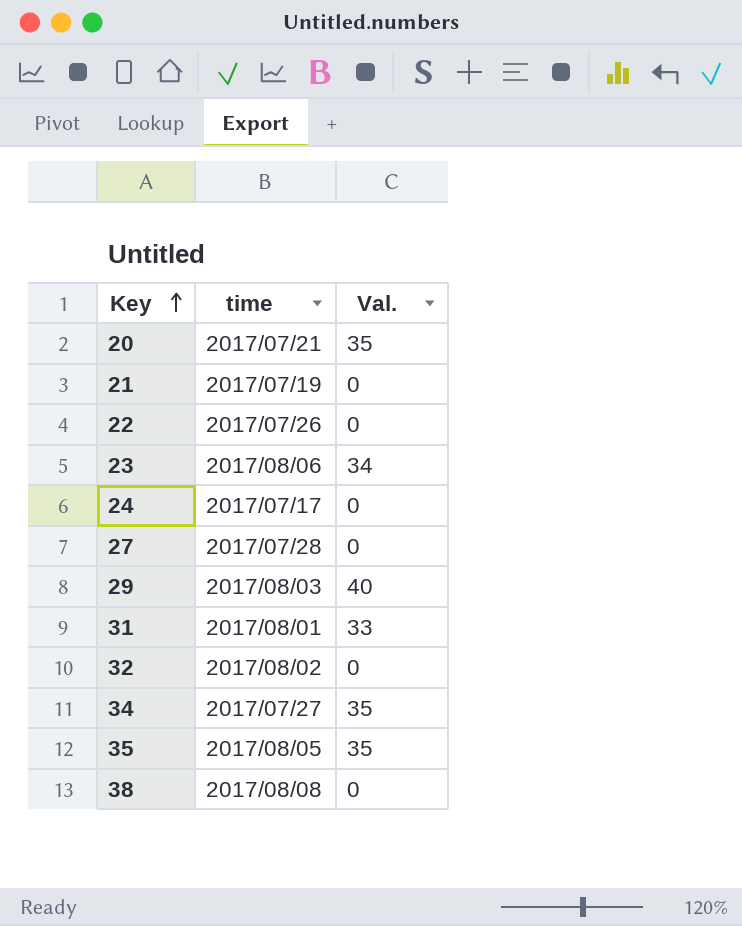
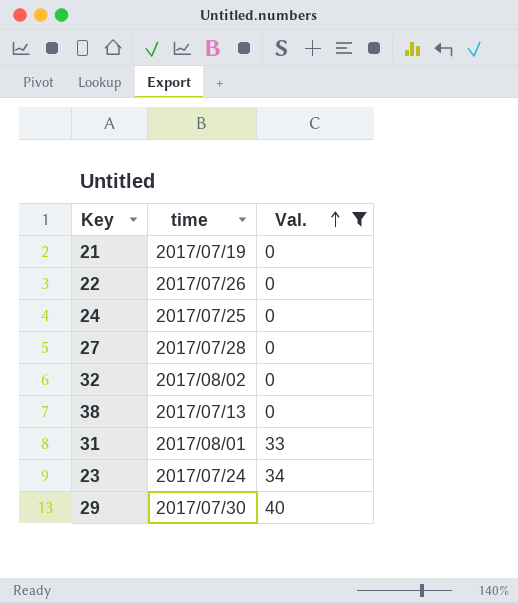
filter: none -> Val. != 35
row order: Key ascending -> Val. ascending
24 | time: 2017/07/17 -> 2017/07/25
38 | time: 2017/08/08 -> 2017/07/13
23 | time: 2017/08/06 -> 2017/07/24
29 | time: 2017/08/03 -> 2017/07/30

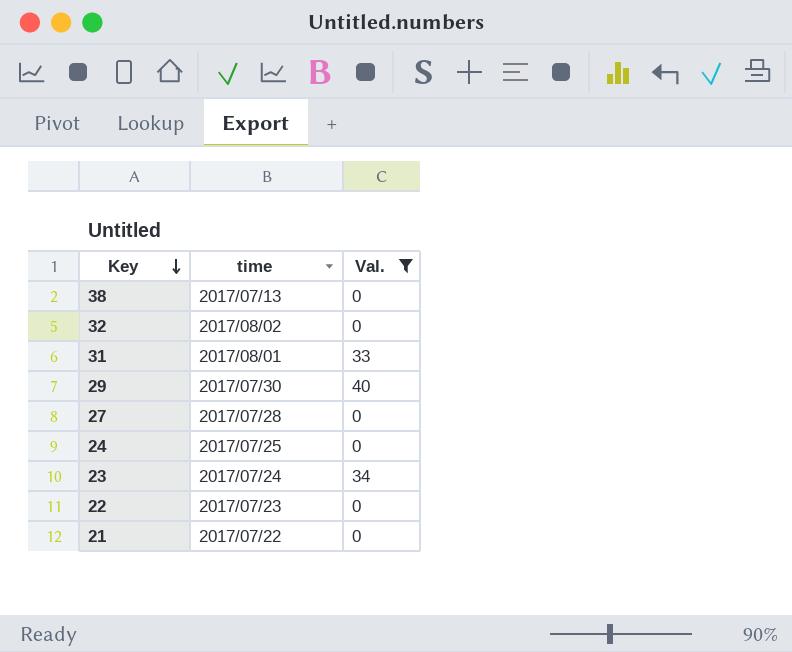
row order: Val. ascending -> Key descending
22 | time: 2017/07/26 -> 2017/07/23
21 | time: 2017/07/19 -> 2017/07/22

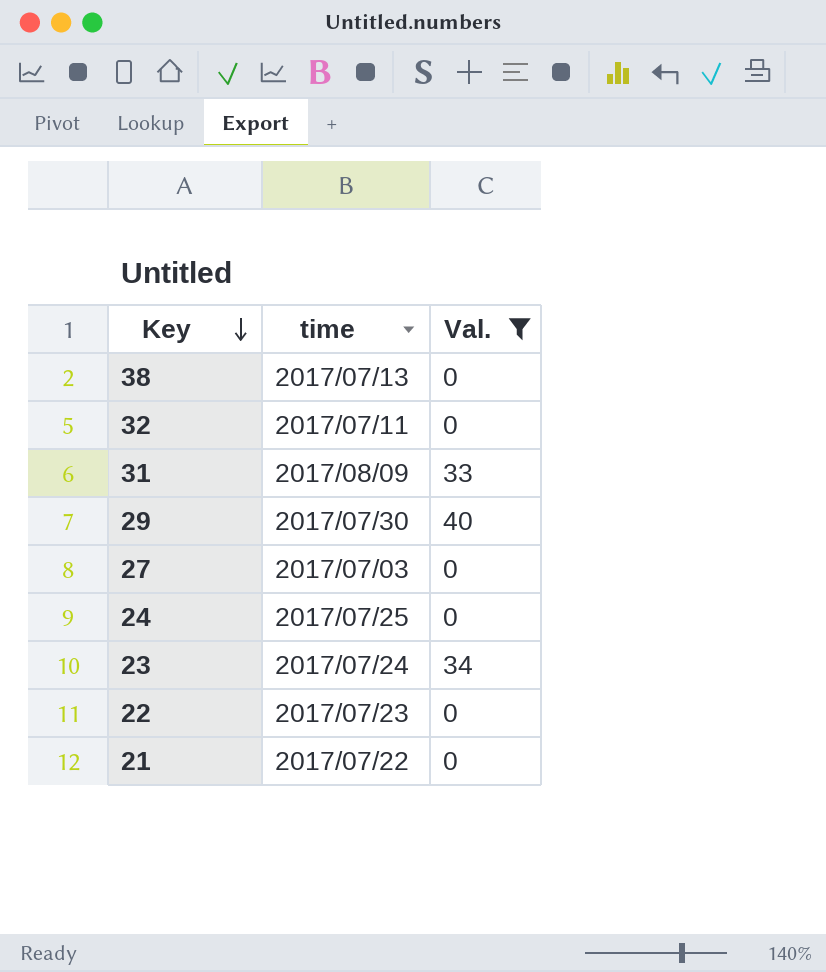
32 | time: 2017/08/02 -> 2017/07/11
31 | time: 2017/08/01 -> 2017/08/09
27 | time: 2017/07/28 -> 2017/07/03

